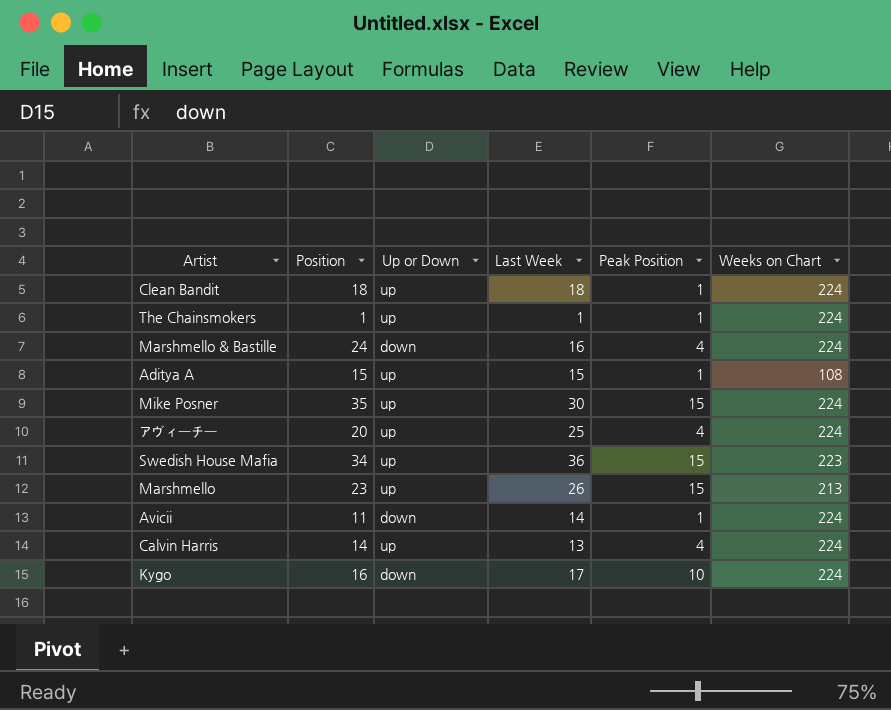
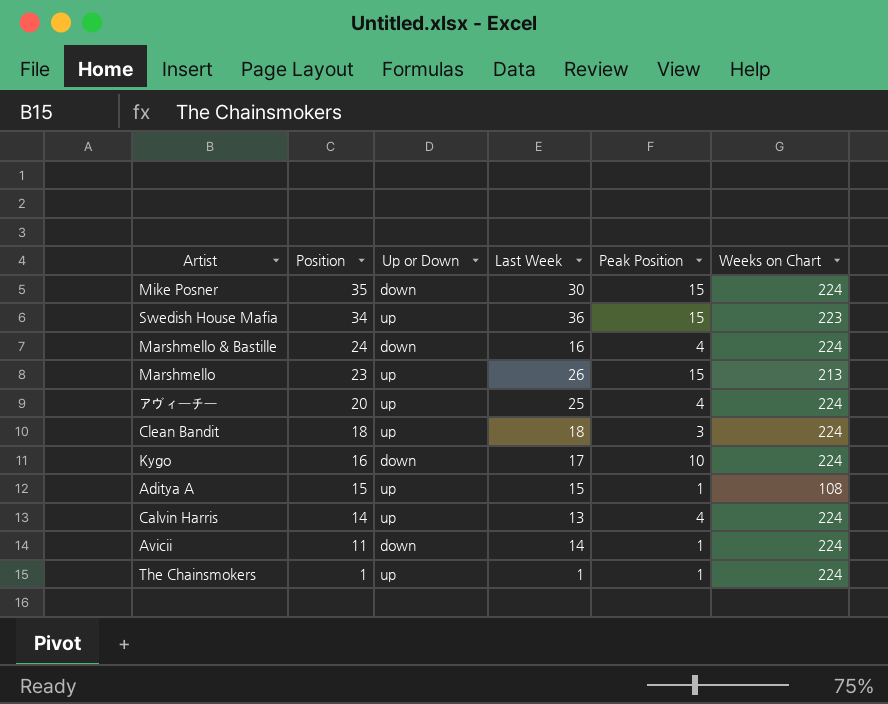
row order: none -> Position descending
Mike Posner | Up or Down: up -> down
Clean Bandit | Peak Position: 1 -> 3

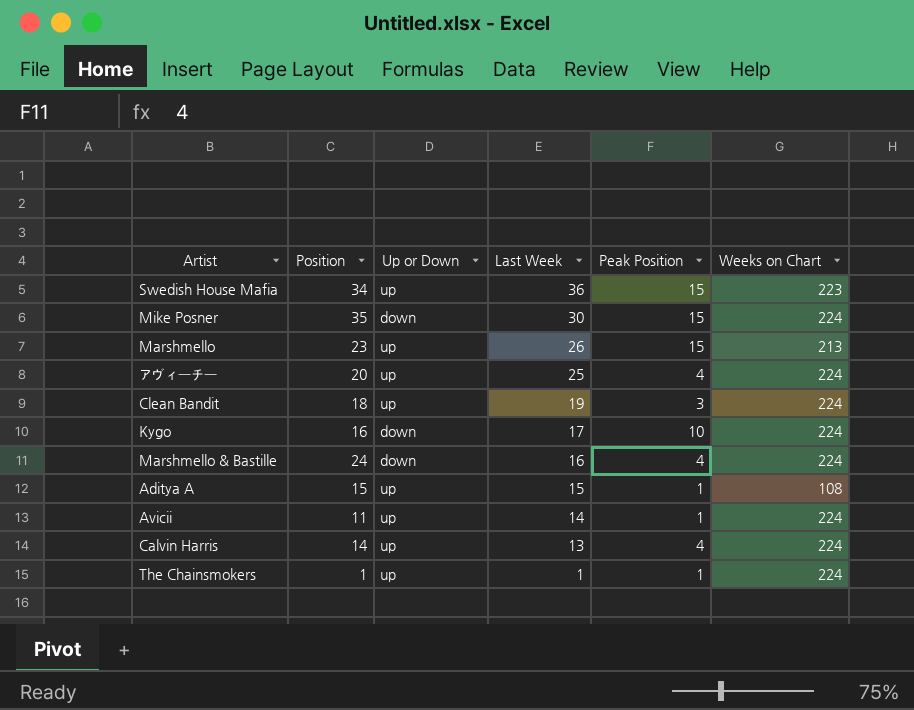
row order: Position descending -> Last Week descending
Clean Bandit | Last Week: 18 -> 19
Avicii | Up or Down: down -> up

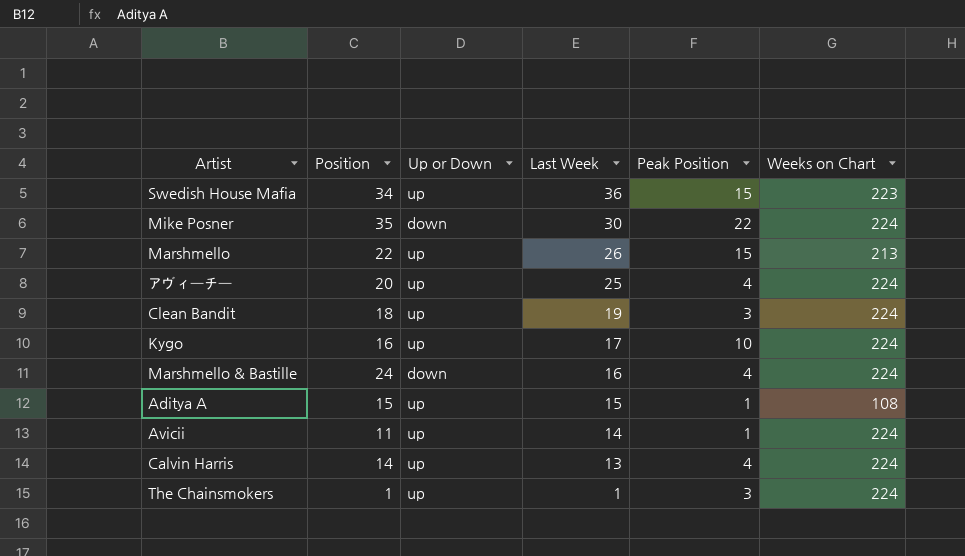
Mike Posner | Peak Position: 15 -> 22
Marshmello | Position: 23 -> 22
Kygo | Up or Down: down -> up
The Chainsmokers | Peak Position: 1 -> 3

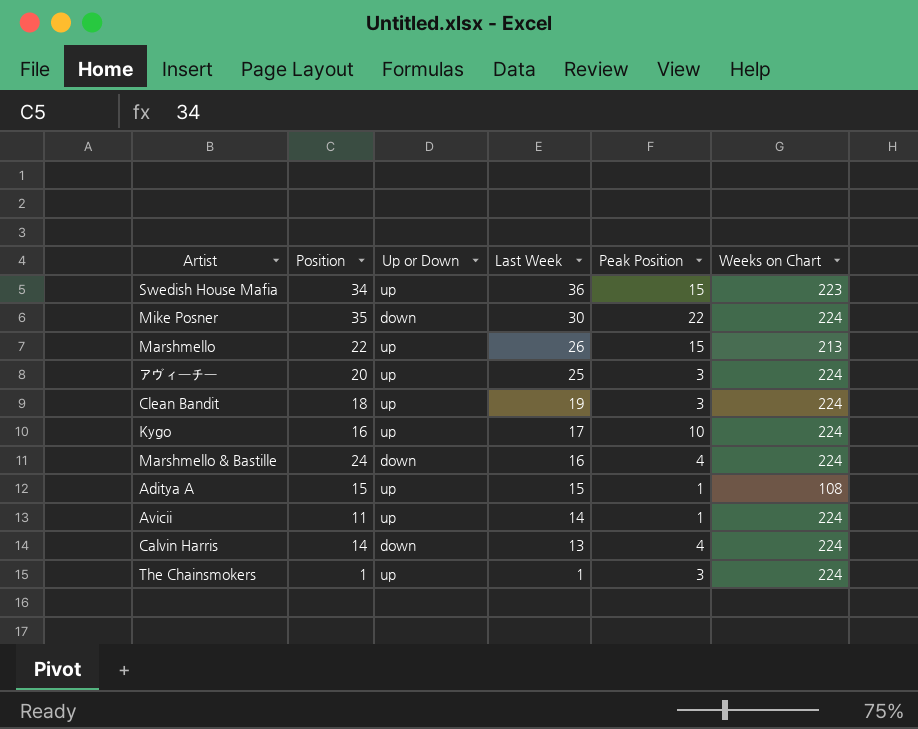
アヴィーチー | Peak Position: 4 -> 3
Calvin Harris | Up or Down: up -> down

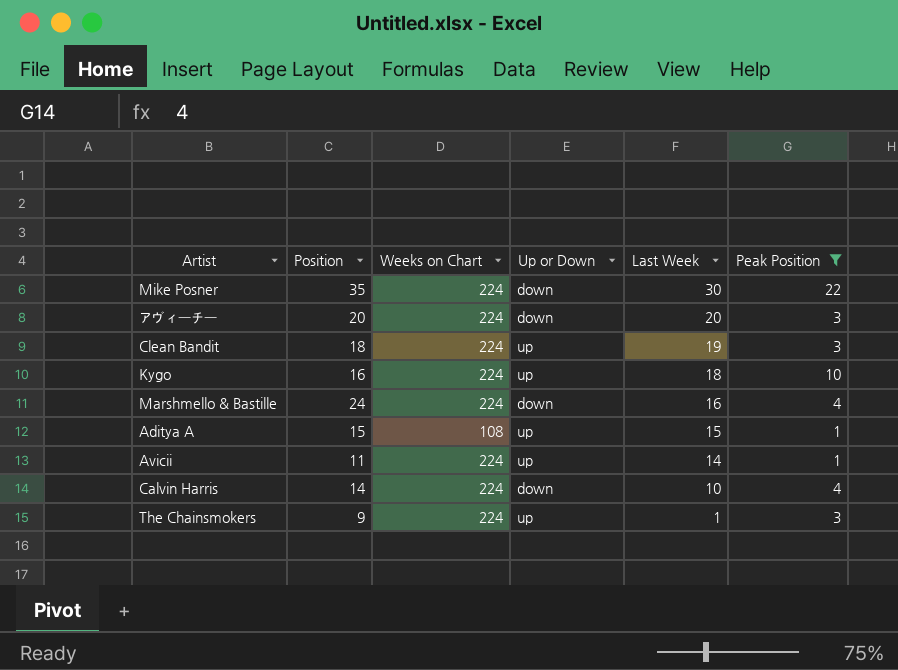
filter: none -> Peak Position != 15
column Weeks on Chart | position: 6 -> 3
アヴィーチー | Up or Down: up -> down
アヴィーチー | Last Week: 25 -> 20
Kygo | Last Week: 17 -> 18
Calvin Harris | Last Week: 13 -> 10
The Chainsmokers | Position: 1 -> 9

